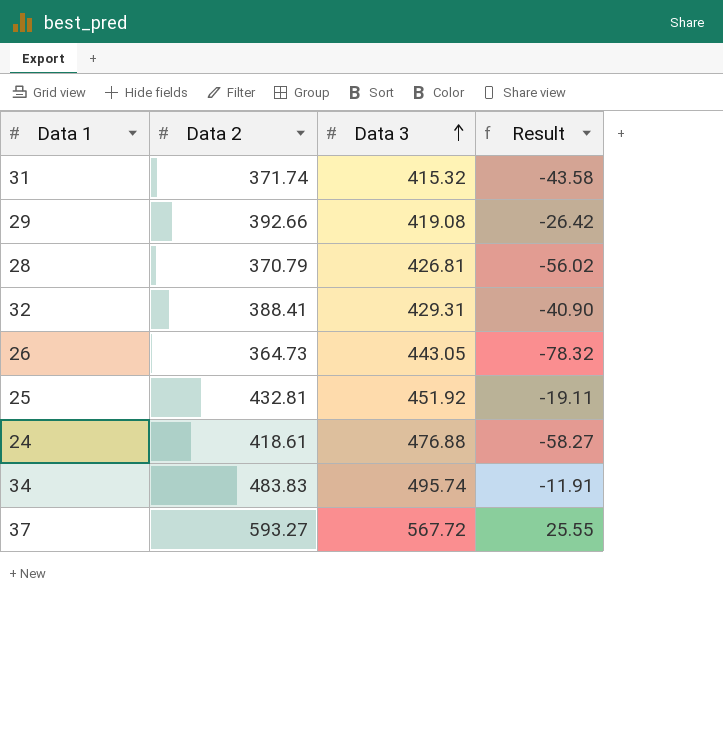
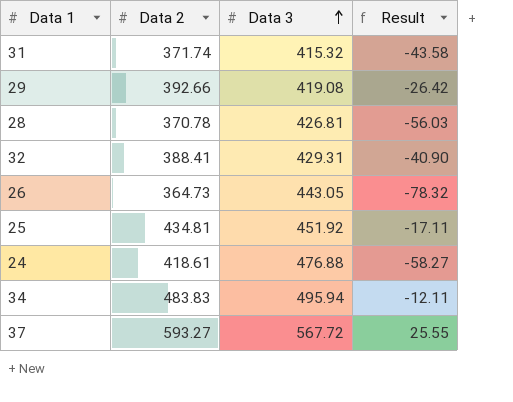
28 | Data 2: 370.79 -> 370.78
28 | Result: -56.02 -> -56.03
25 | Data 2: 432.81 -> 434.81
25 | Result: -19.11 -> -17.11
34 | Data 3: 495.74 -> 495.94
34 | Result: -11.91 -> -12.11

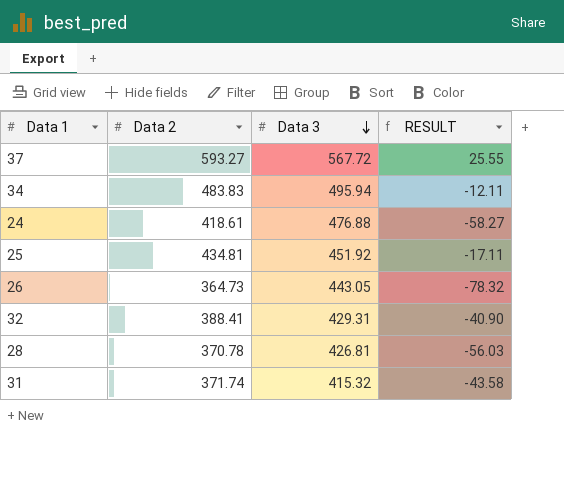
row order: Data 3 ascending -> Data 3 descending
column name: Result -> RESULT
row 29: 392.66 | 419.08 | -26.42 -> none

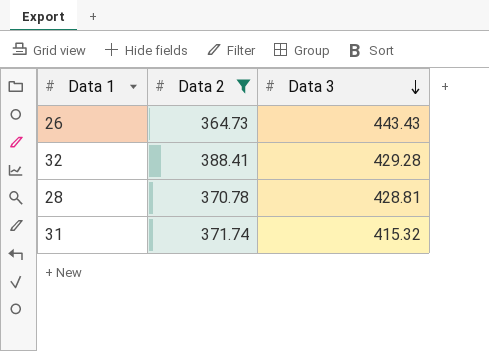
filter: none -> Data 2 <= 388.41
column RESULT | formula: [Data 2] - [Data 3] -> none
26 | Data 3: 443.05 -> 443.43
32 | Data 3: 429.31 -> 429.28
28 | Data 3: 426.81 -> 428.81

